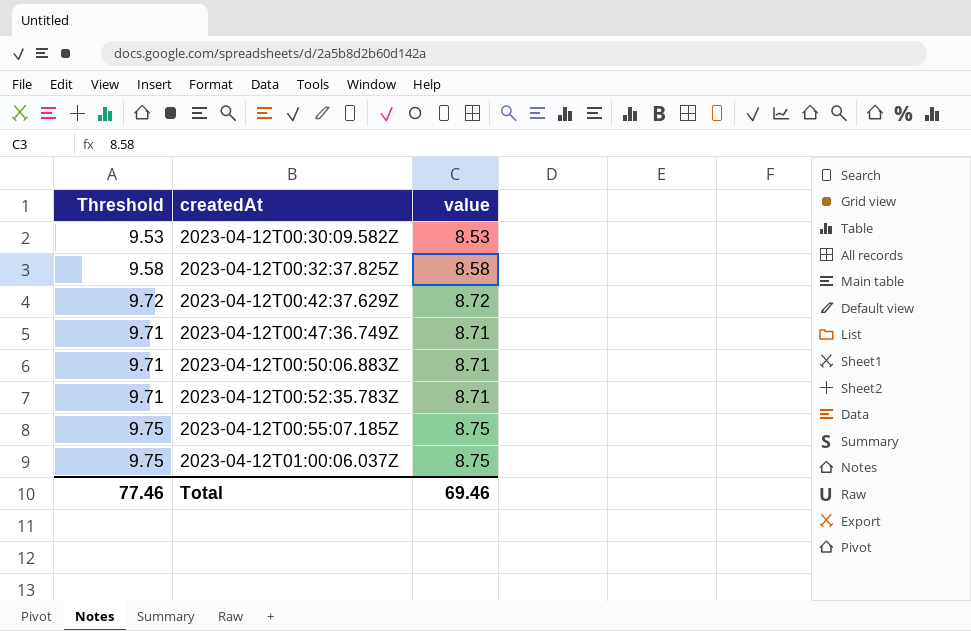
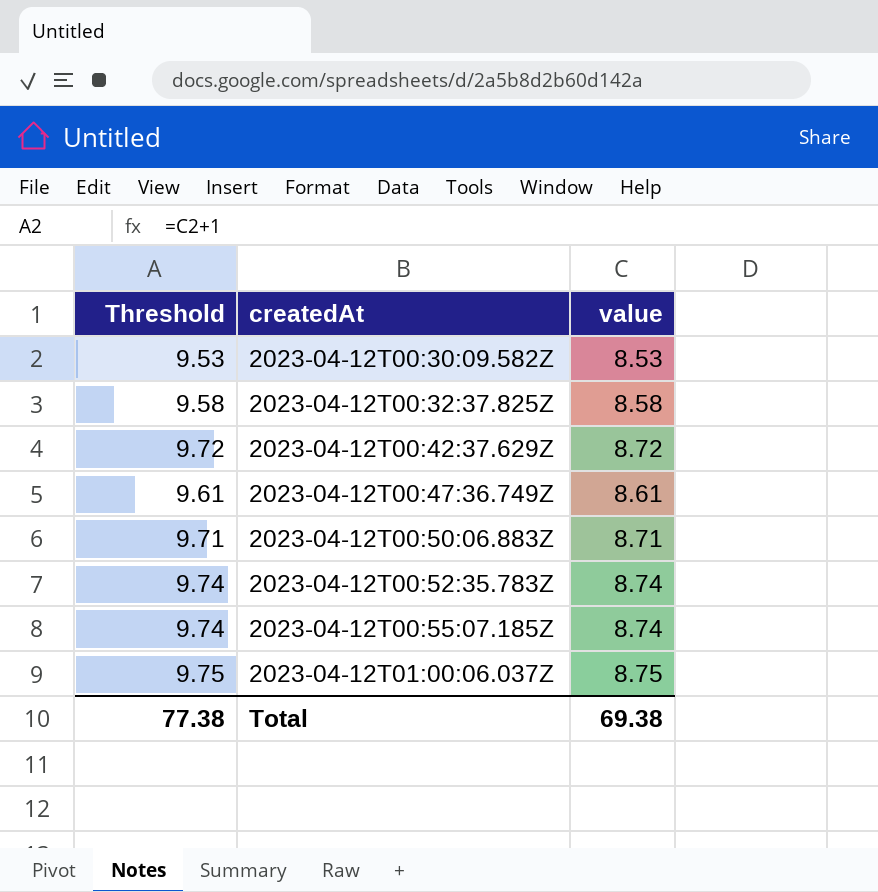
2023-04-12T00:47:36.749Z | Threshold: 9.71 -> 9.61
2023-04-12T00:47:36.749Z | value: 8.71 -> 8.61
2023-04-12T00:52:35.783Z | Threshold: 9.71 -> 9.74
2023-04-12T00:52:35.783Z | value: 8.71 -> 8.74
2023-04-12T00:55:07.185Z | Threshold: 9.75 -> 9.74
2023-04-12T00:55:07.185Z | value: 8.75 -> 8.74
Total | Threshold: 77.46 -> 77.38
Total | value: 69.46 -> 69.38

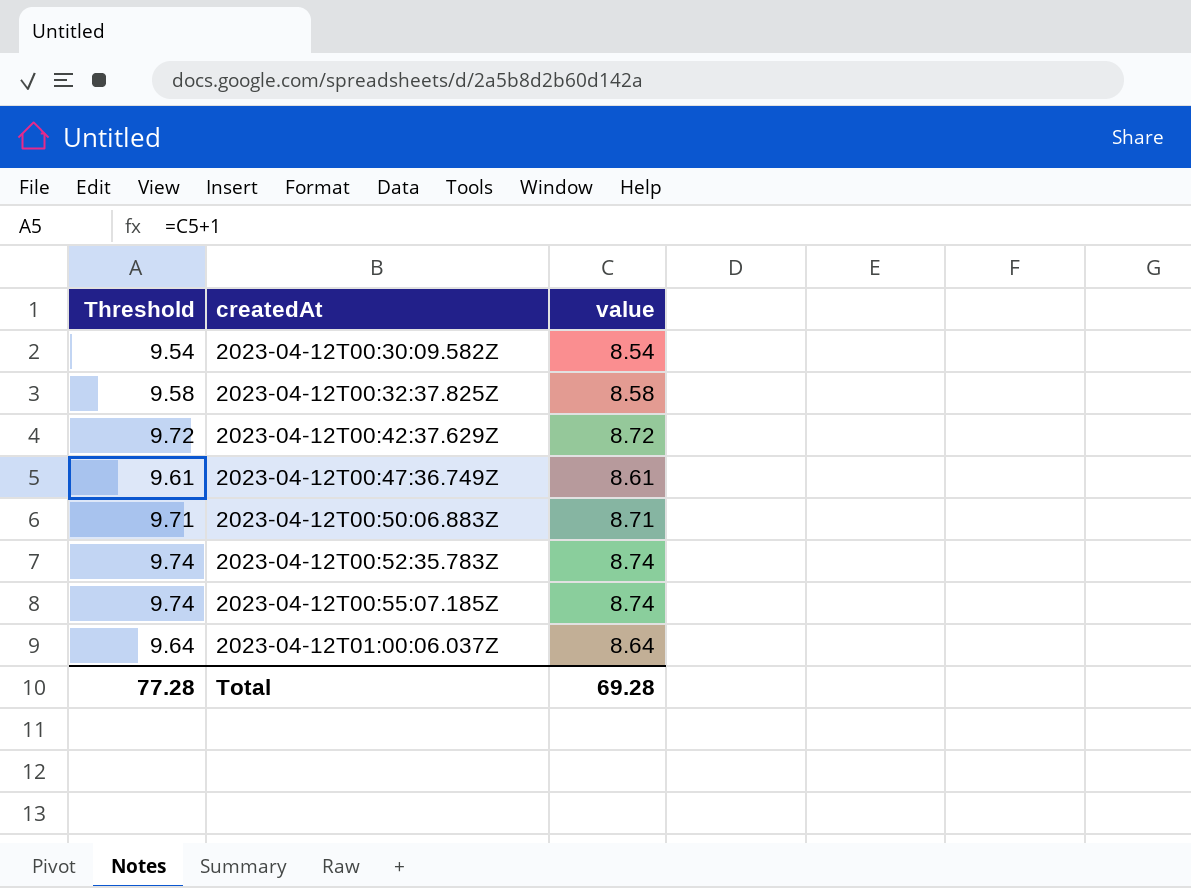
2023-04-12T00:30:09.582Z | Threshold: 9.53 -> 9.54
2023-04-12T00:30:09.582Z | value: 8.53 -> 8.54
2023-04-12T01:00:06.037Z | Threshold: 9.75 -> 9.64
2023-04-12T01:00:06.037Z | value: 8.75 -> 8.64
Total | Threshold: 77.38 -> 77.28
Total | value: 69.38 -> 69.28

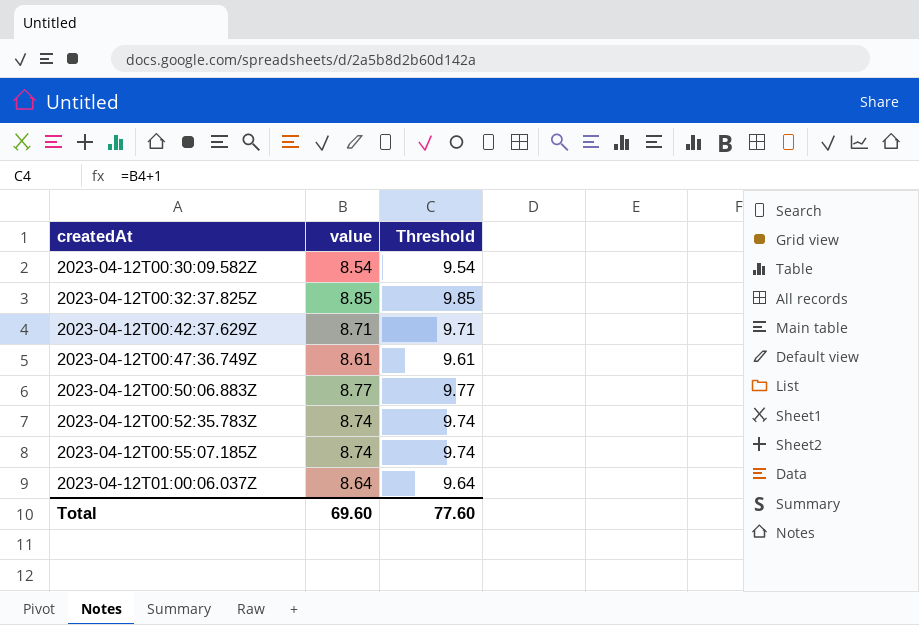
column Threshold | position: 1 -> 3
2023-04-12T00:32:37.825Z | value: 8.58 -> 8.85
2023-04-12T00:32:37.825Z | Threshold: 9.58 -> 9.85
2023-04-12T00:42:37.629Z | value: 8.72 -> 8.71
2023-04-12T00:42:37.629Z | Threshold: 9.72 -> 9.71
2023-04-12T00:50:06.883Z | value: 8.71 -> 8.77
2023-04-12T00:50:06.883Z | Threshold: 9.71 -> 9.77
Total | value: 69.28 -> 69.60
Total | Threshold: 77.28 -> 77.60

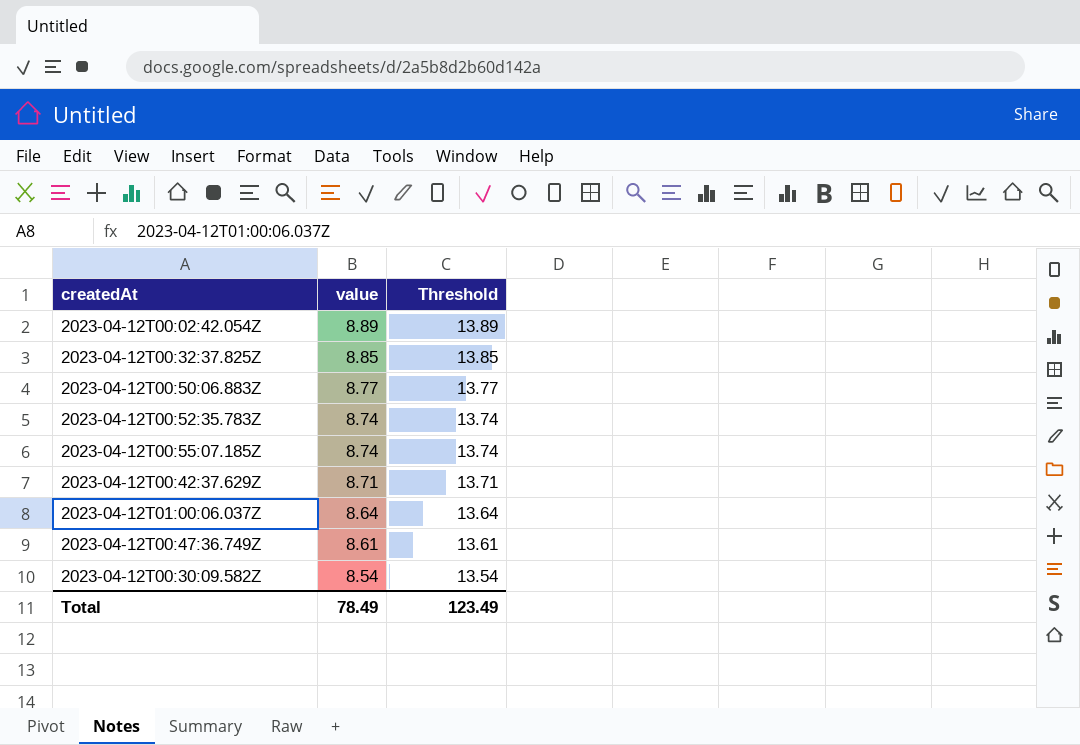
row order: createdAt ascending -> value descending
column Threshold | formula: [value] + 1 -> [value] + 5
row 2023-04-12T00:02:42.054Z: none -> 8.89 | 13.89
Total | value: 69.60 -> 78.49
Total | Threshold: 77.60 -> 123.49

